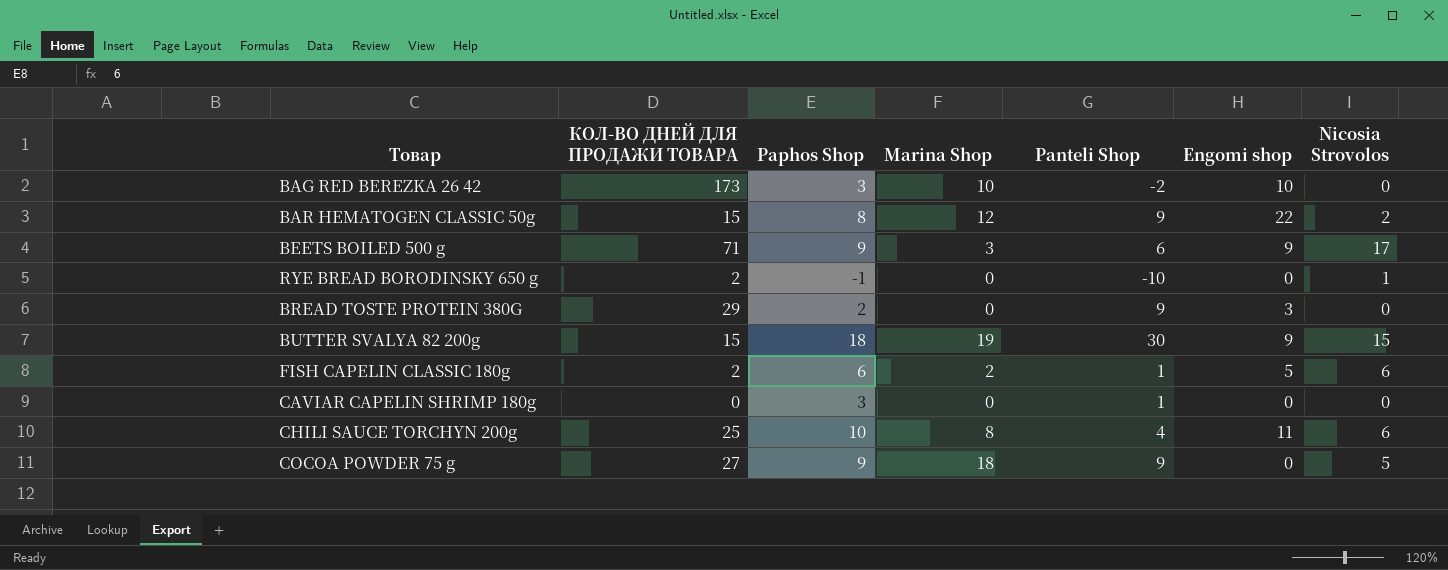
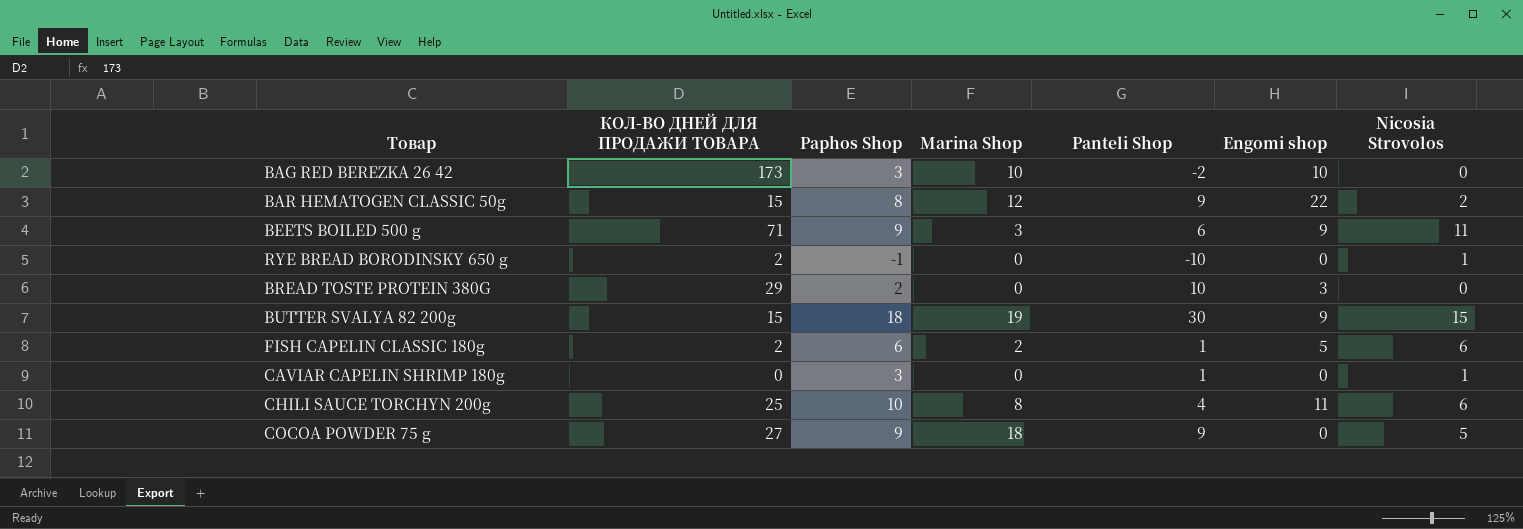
BEETS BOILED 500 g | Nicosia Strovolos: 17 -> 11
BREAD TOSTE PROTEIN 380G | Panteli Shop: 9 -> 10
CAVIAR CAPELIN SHRIMP 180g | Nicosia Strovolos: 0 -> 1

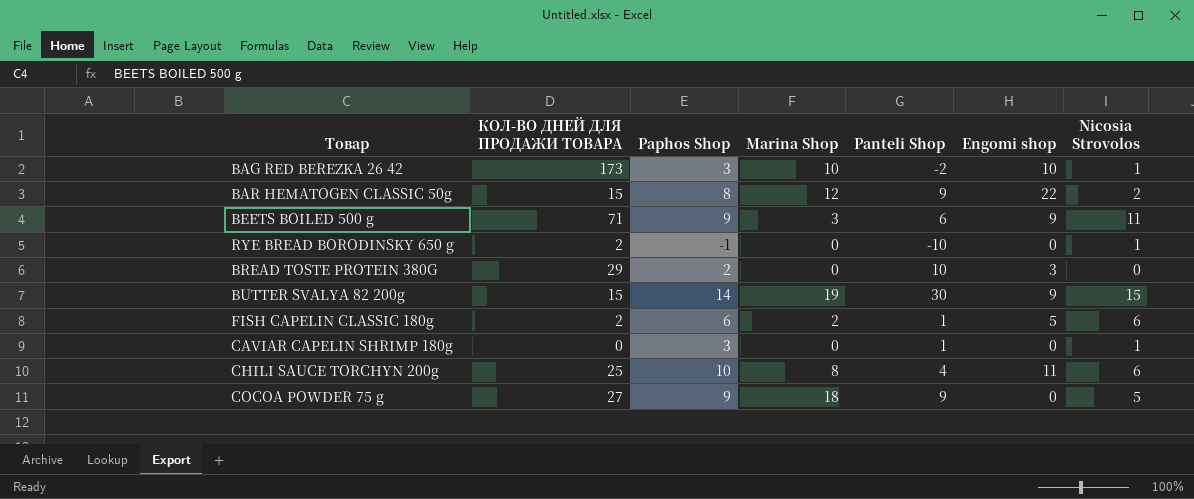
BAG RED BEREZKA 26 42 | Nicosia Strovolos: 0 -> 1
BUTTER SVALYA 82 200g | Paphos Shop: 18 -> 14

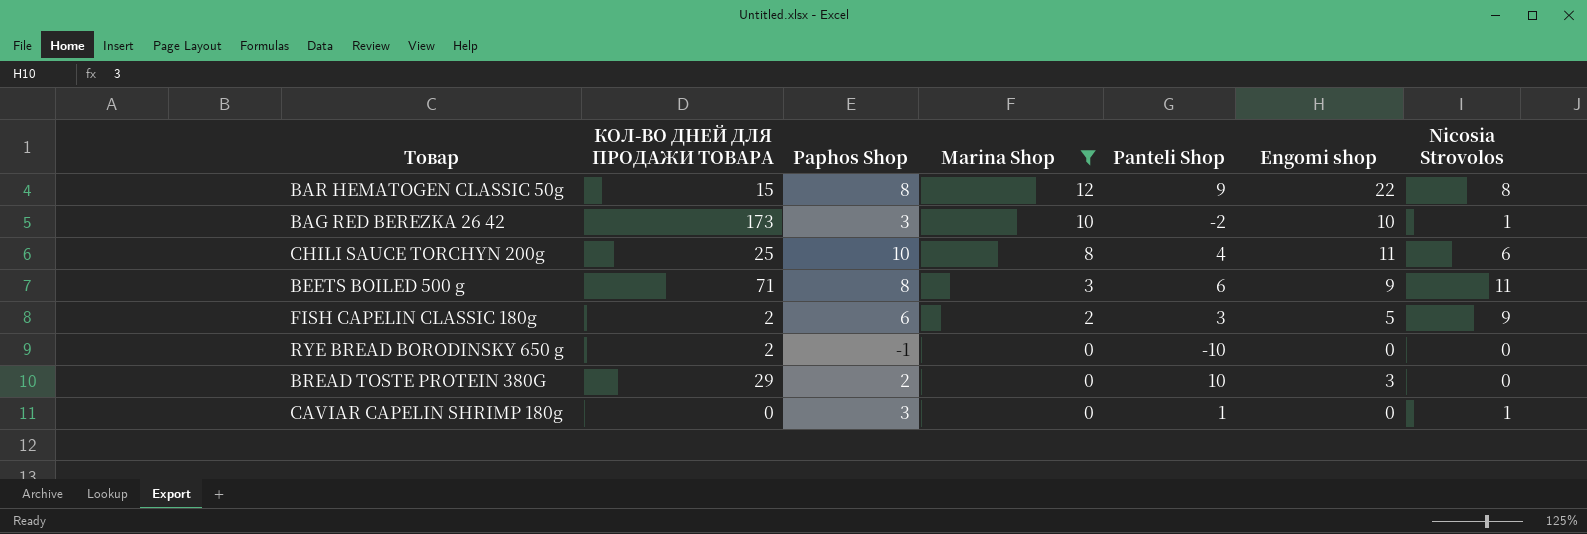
filter: none -> Marina Shop <= 12
row order: none -> Marina Shop descending
BAR HEMATOGEN CLASSIC 50g | Nicosia Strovolos: 2 -> 8
BEETS BOILED 500 g | Paphos Shop: 9 -> 8
FISH CAPELIN CLASSIC 180g | Panteli Shop: 1 -> 3
FISH CAPELIN CLASSIC 180g | Nicosia Strovolos: 6 -> 9
RYE BREAD BORODINSKY 650 g | Nicosia Strovolos: 1 -> 0

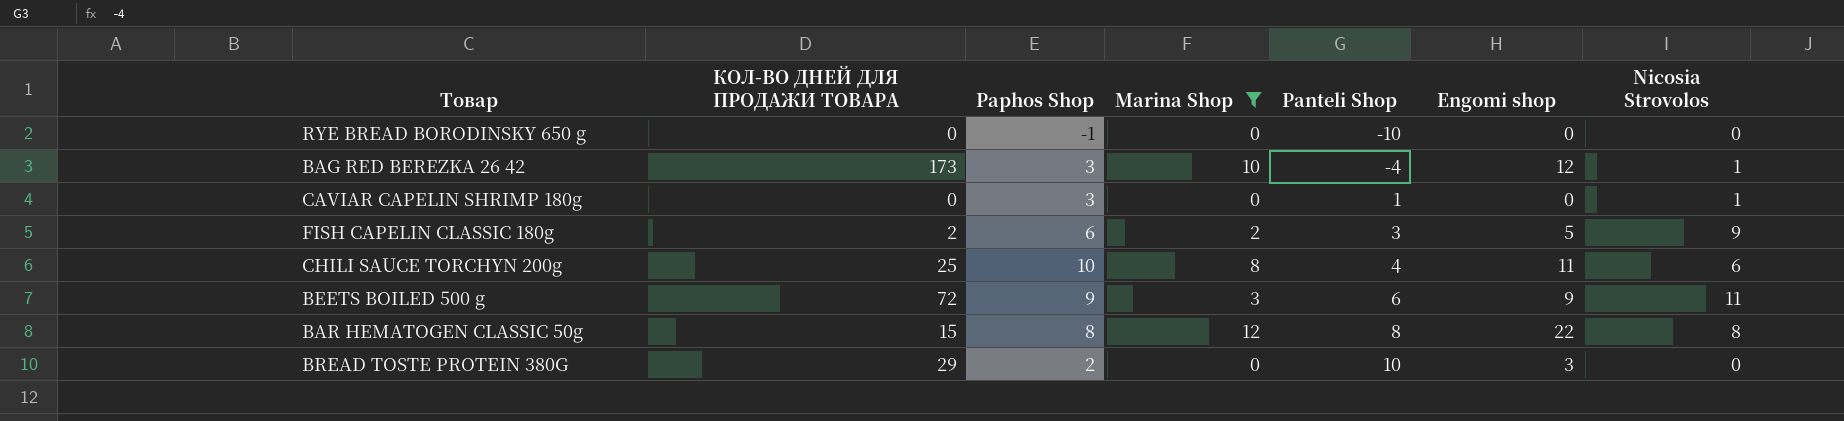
row order: Marina Shop descending -> Panteli Shop ascending
RYE BREAD BORODINSKY 650 g | КОЛ-ВО ДНЕЙ ДЛЯ ПРОДАЖИ ТОВАРА: 2 -> 0
BAG RED BEREZKA 26 42 | Panteli Shop: -2 -> -4
BAG RED BEREZKA 26 42 | Engomi shop: 10 -> 12
BEETS BOILED 500 g | КОЛ-ВО ДНЕЙ ДЛЯ ПРОДАЖИ ТОВАРА: 71 -> 72
BEETS BOILED 500 g | Paphos Shop: 8 -> 9
BAR HEMATOGEN CLASSIC 50g | Panteli Shop: 9 -> 8

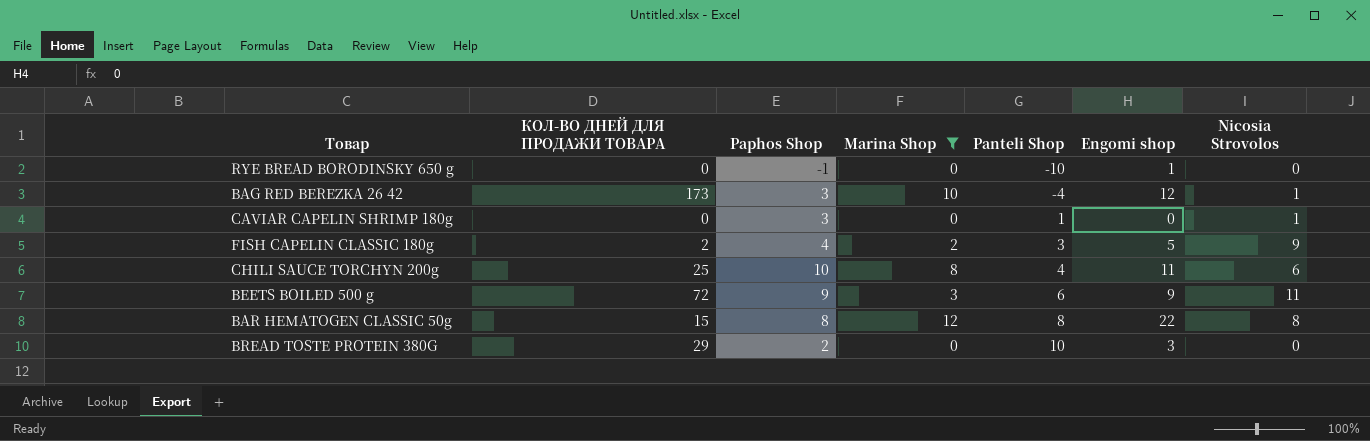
RYE BREAD BORODINSKY 650 g | Engomi shop: 0 -> 1
FISH CAPELIN CLASSIC 180g | Paphos Shop: 6 -> 4

